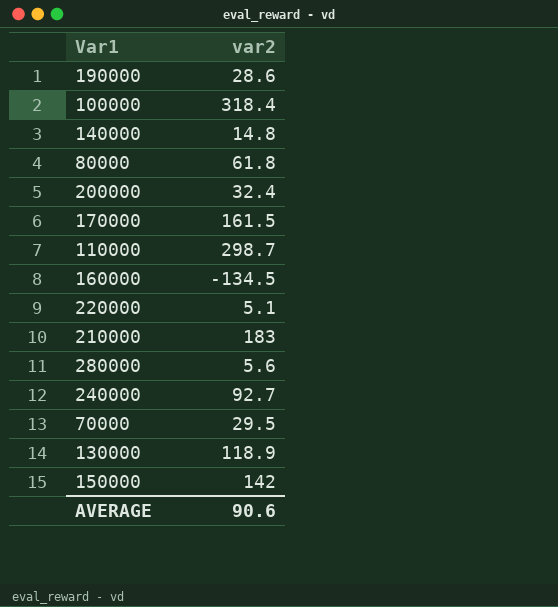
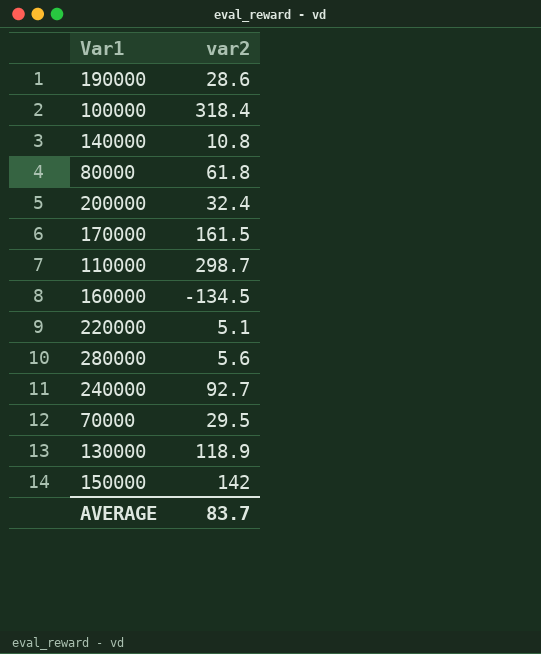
row 210000: 183 -> none
140000 | var2: 14.8 -> 10.8
AVERAGE | var2: 90.6 -> 83.7

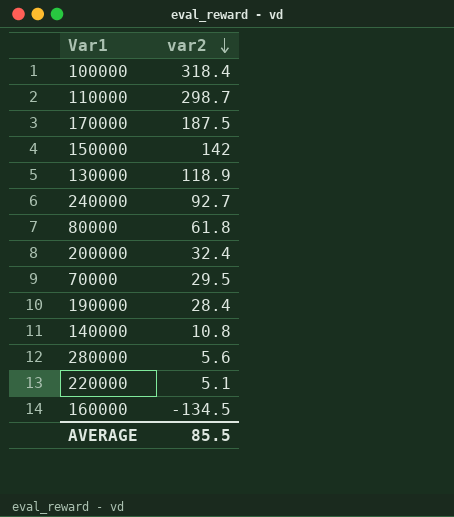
row order: none -> var2 descending
170000 | var2: 161.5 -> 187.5
190000 | var2: 28.6 -> 28.4
AVERAGE | var2: 83.7 -> 85.5

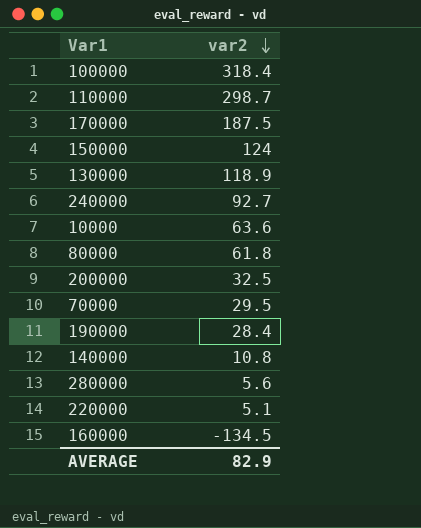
150000 | var2: 142 -> 124
row 10000: none -> 63.6
200000 | var2: 32.4 -> 32.5
AVERAGE | var2: 85.5 -> 82.9

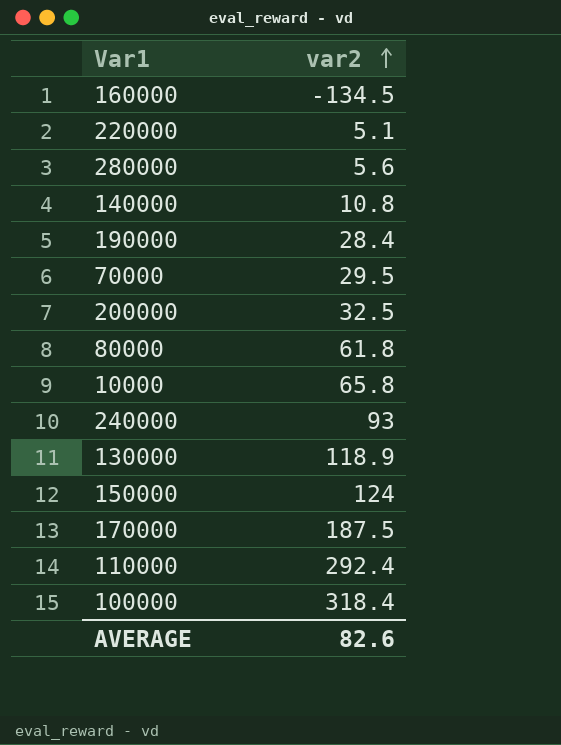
row order: var2 descending -> var2 ascending
10000 | var2: 63.6 -> 65.8
240000 | var2: 92.7 -> 93
110000 | var2: 298.7 -> 292.4
AVERAGE | var2: 82.9 -> 82.6

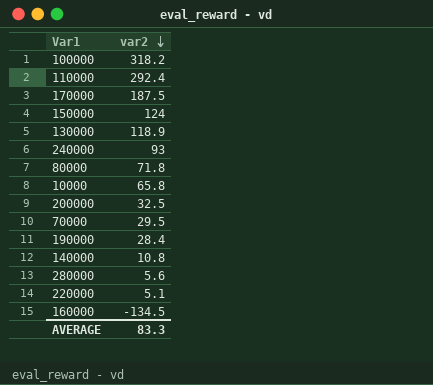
row order: var2 ascending -> var2 descending
100000 | var2: 318.4 -> 318.2
80000 | var2: 61.8 -> 71.8
AVERAGE | var2: 82.6 -> 83.3

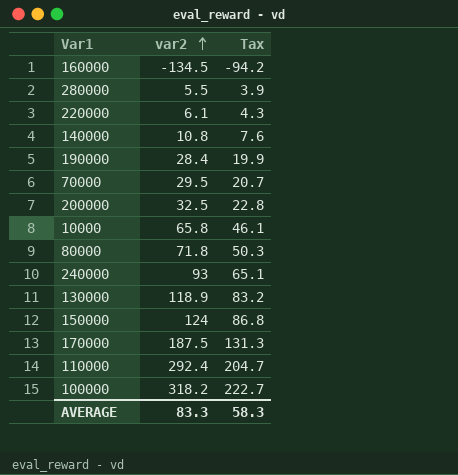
row order: var2 descending -> var2 ascending
column Tax | formula: none -> [var2] * 0.7
280000 | var2: 5.6 -> 5.5
220000 | var2: 5.1 -> 6.1

